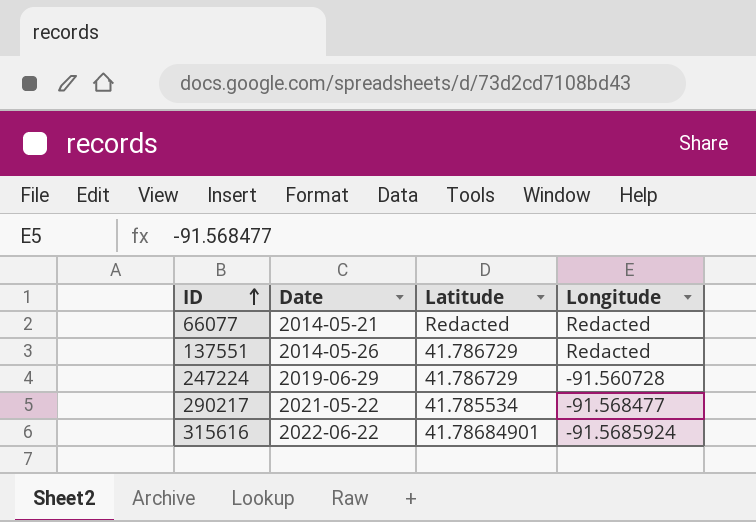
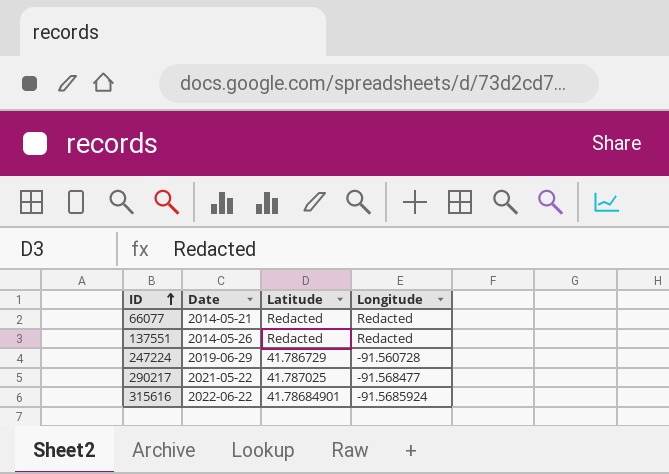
137551 | Latitude: 41.786729 -> Redacted
290217 | Latitude: 41.785534 -> 41.787025

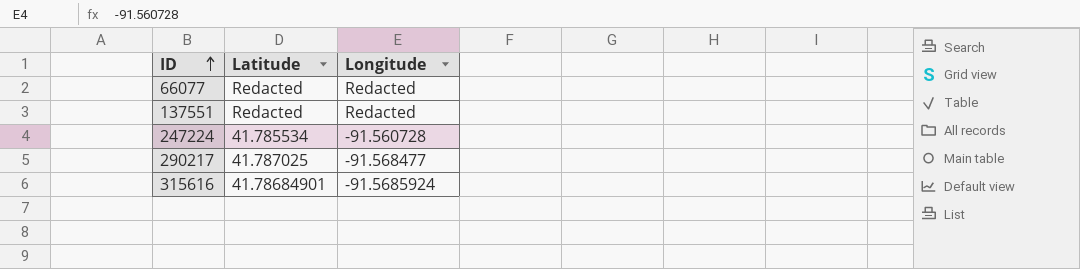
column Date | position: 2 -> none
247224 | Latitude: 41.786729 -> 41.785534

